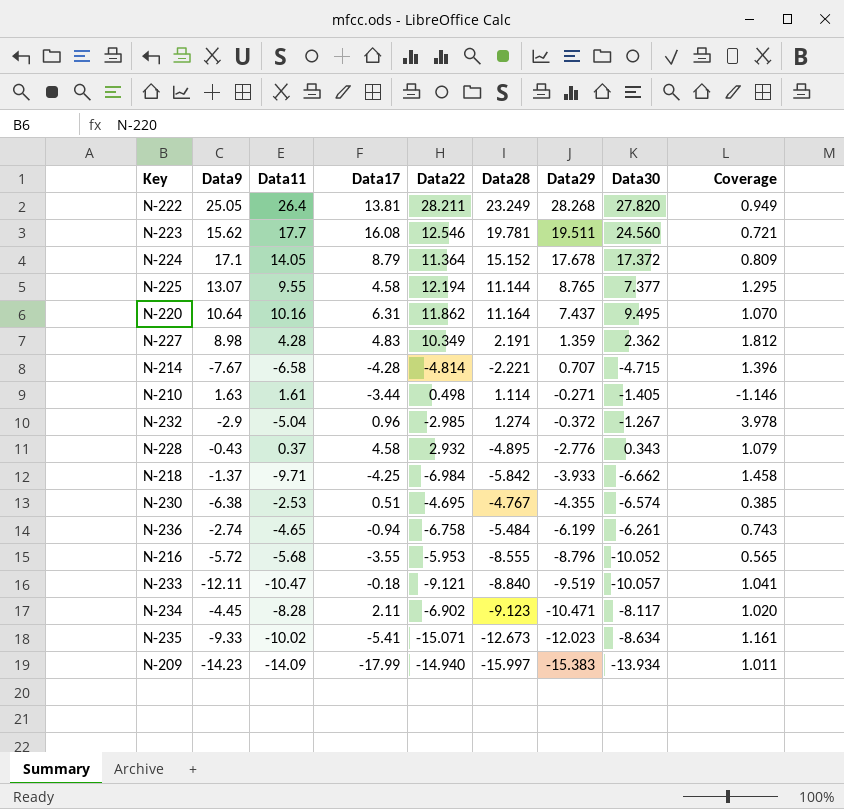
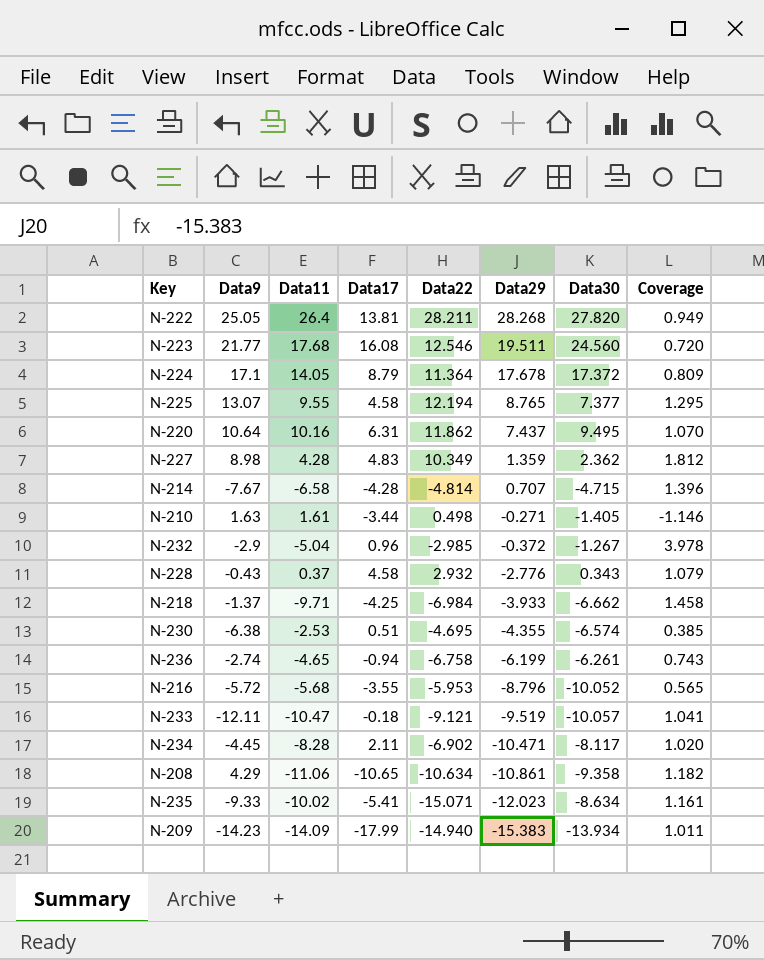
column Data28 | position: 6 -> none
N-223 | Data9: 15.62 -> 21.77
N-223 | Data11: 17.7 -> 17.68
N-223 | Coverage: 0.721 -> 0.720
row N-208: none -> 4.29 | -11.06 | -10.65 | -10.634 | -10.861 | -9.358 | 1.182

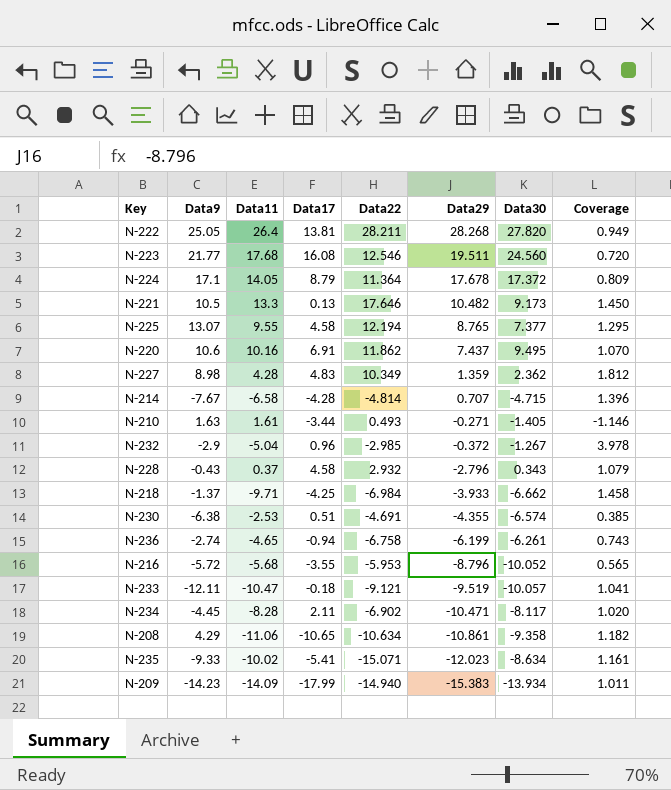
row N-221: none -> 10.5 | 13.3 | 0.13 | 17.646 | 10.482 | 9.173 | 1.450
N-220 | Data9: 10.64 -> 10.6
N-220 | Data17: 6.31 -> 6.91
N-210 | Data22: 0.498 -> 0.493
N-228 | Data29: -2.776 -> -2.796
N-230 | Data22: -4.695 -> -4.691

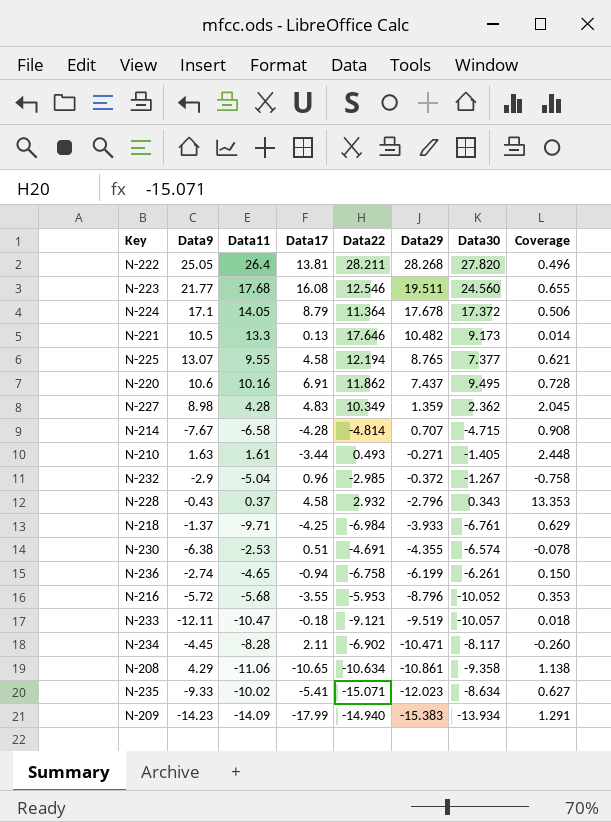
column Coverage | formula: [Data11] / [Data30] -> [Data17] / [Data30]
N-218 | Data30: -6.662 -> -6.761

